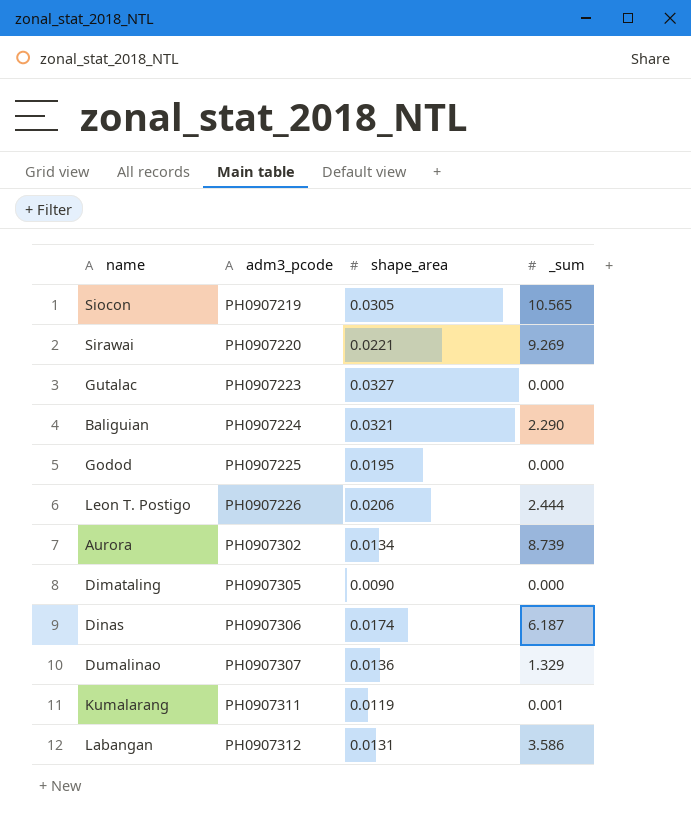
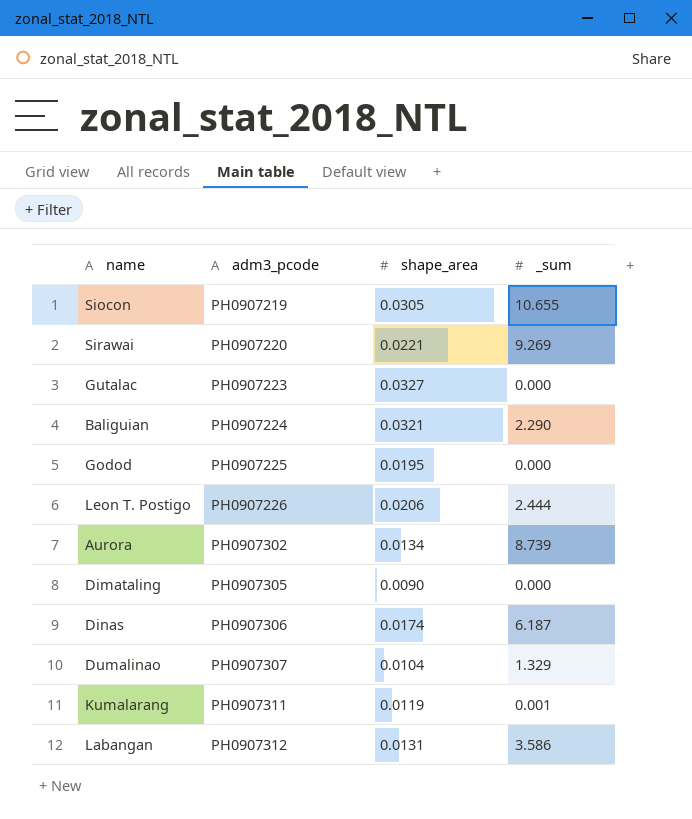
Siocon | _sum: 10.565 -> 10.655
Dumalinao | shape_area: 0.0136 -> 0.0104

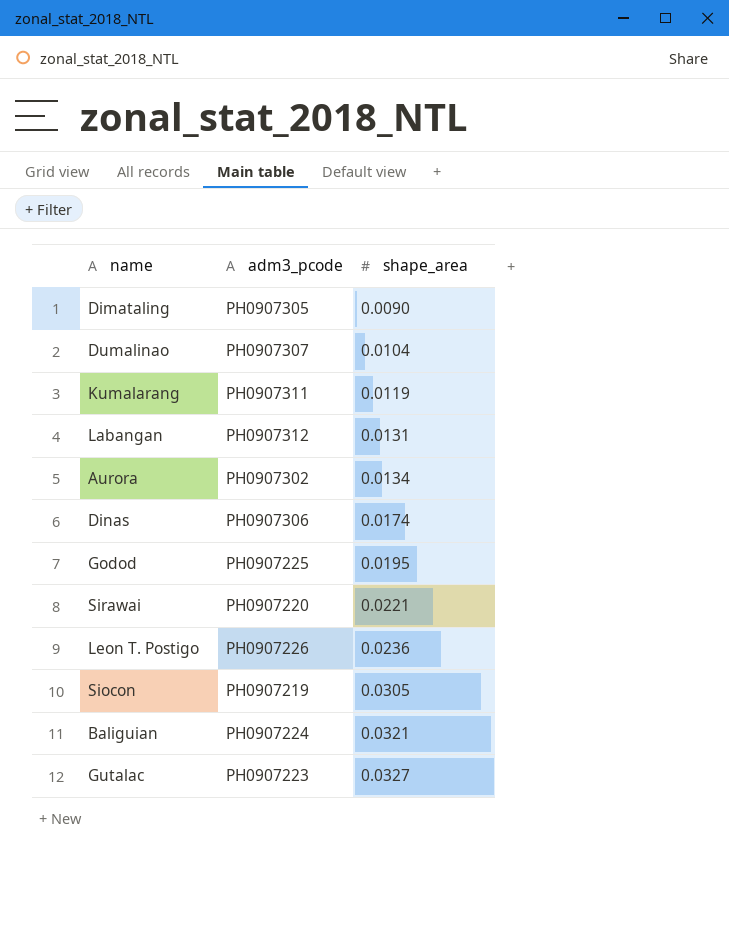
row order: adm3_pcode ascending -> shape_area ascending
column _sum | position: 4 -> none
Leon T. Postigo | shape_area: 0.0206 -> 0.0236

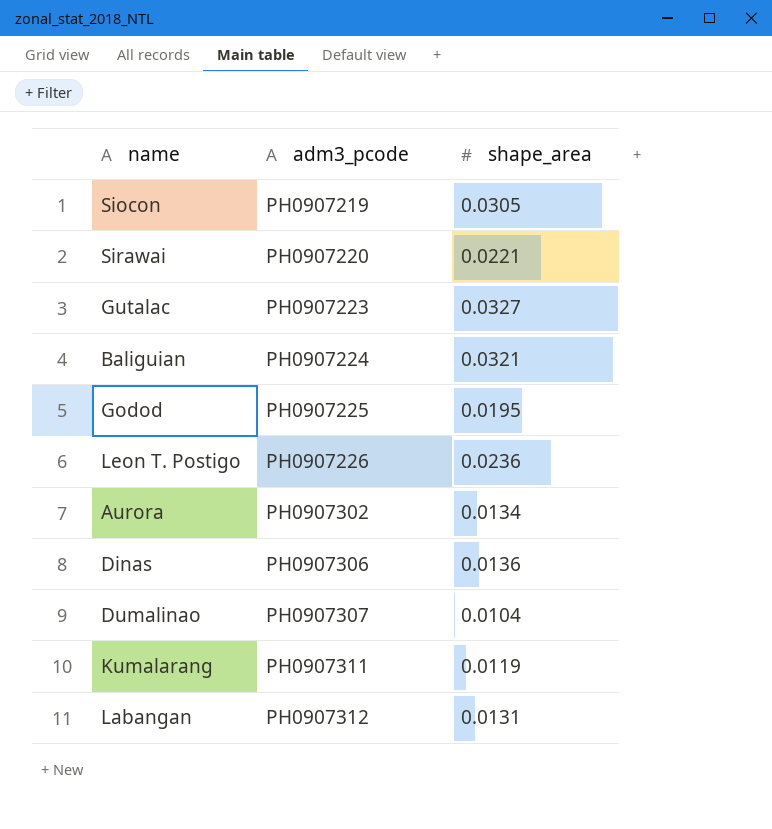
row order: shape_area ascending -> adm3_pcode ascending
row Dimataling: PH0907305 | 0.0090 -> none
Dinas | shape_area: 0.0174 -> 0.0136

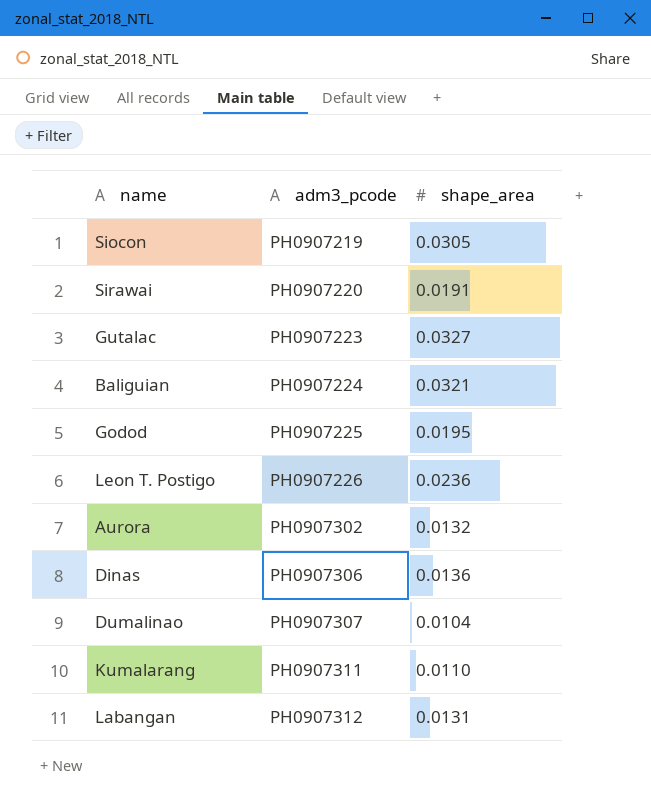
Sirawai | shape_area: 0.0221 -> 0.0191
Aurora | shape_area: 0.0134 -> 0.0132
Kumalarang | shape_area: 0.0119 -> 0.0110

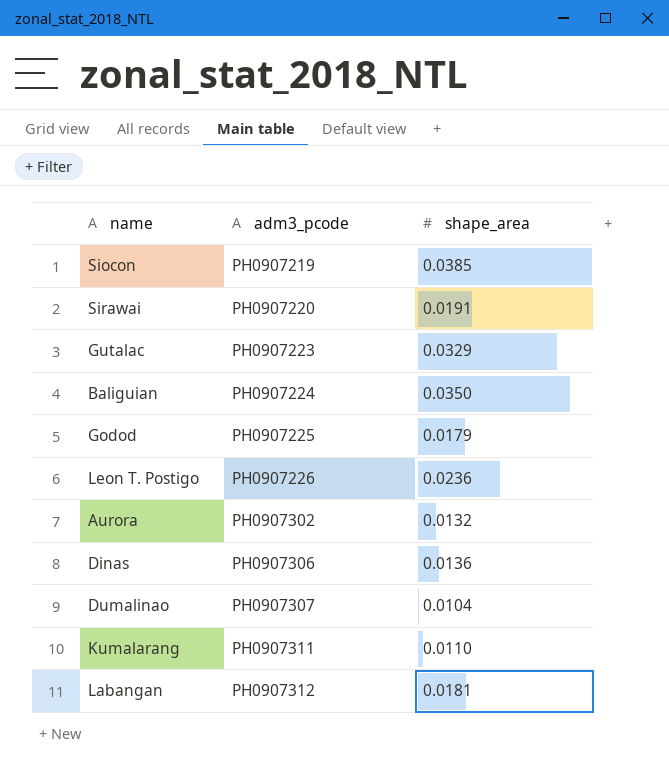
Siocon | shape_area: 0.0305 -> 0.0385
Gutalac | shape_area: 0.0327 -> 0.0329
Baliguian | shape_area: 0.0321 -> 0.0350
Godod | shape_area: 0.0195 -> 0.0179
Labangan | shape_area: 0.0131 -> 0.0181

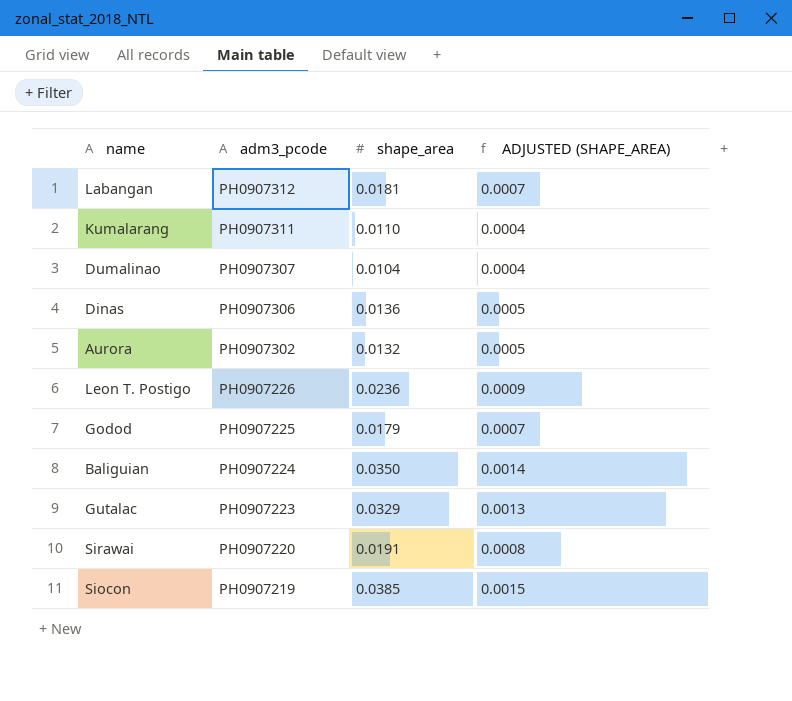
row order: adm3_pcode ascending -> adm3_pcode descending
column ADJUSTED (SHAPE_AREA) | formula: none -> [shape_area] * 0.04

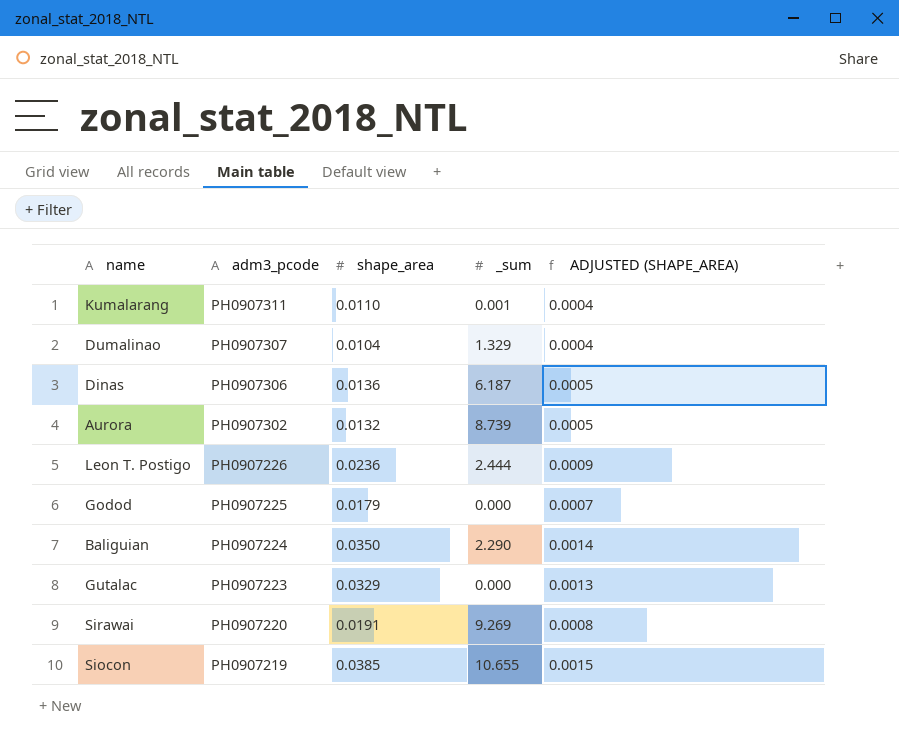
column _sum | position: none -> 4
row Labangan: PH0907312 | 0.0181 | 0.0007 -> none

